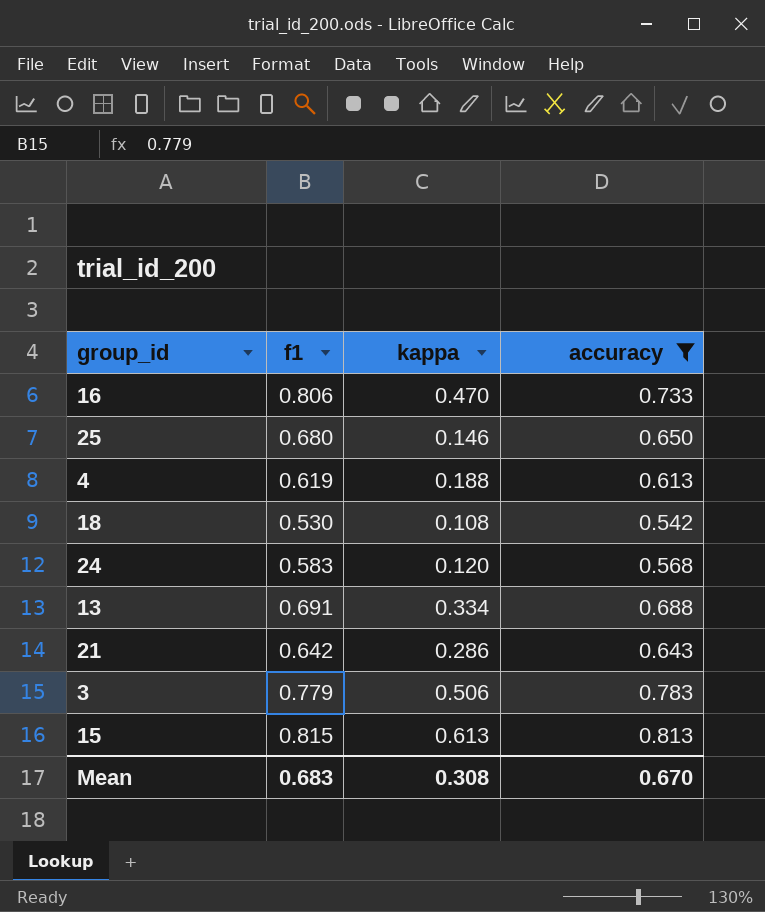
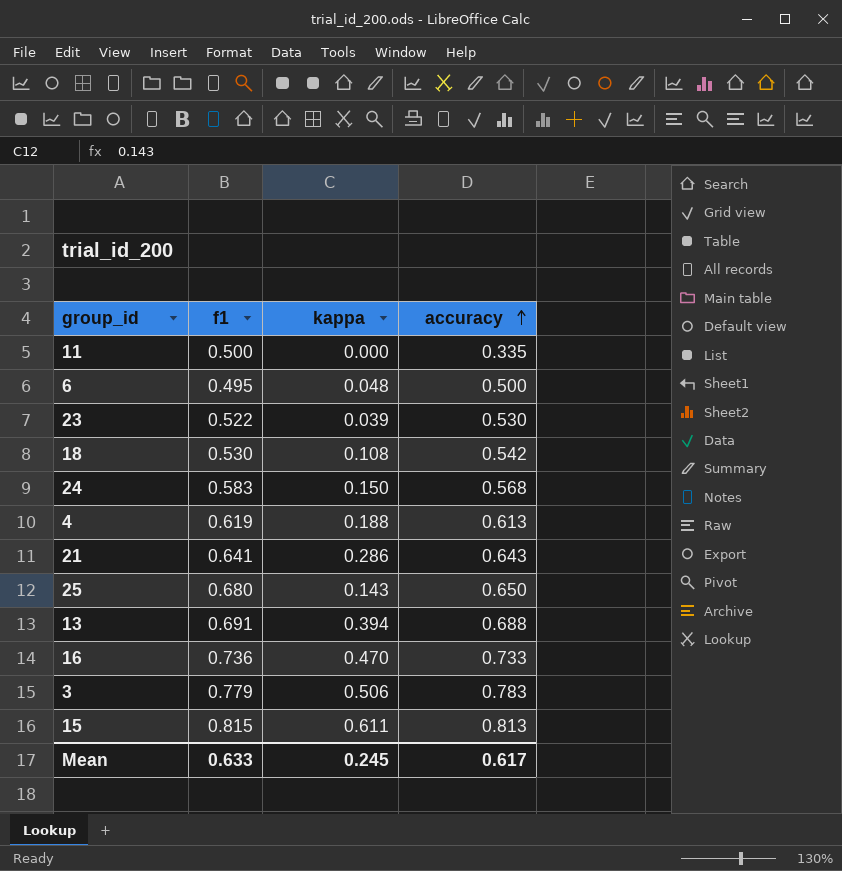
filter: accuracy >= 0.542 -> none
row order: none -> accuracy ascending
24 | kappa: 0.120 -> 0.150
21 | f1: 0.642 -> 0.641
25 | kappa: 0.146 -> 0.143
13 | kappa: 0.334 -> 0.394
16 | f1: 0.806 -> 0.736
15 | kappa: 0.613 -> 0.611
Mean | f1: 0.683 -> 0.633
Mean | kappa: 0.308 -> 0.245
Mean | accuracy: 0.670 -> 0.617

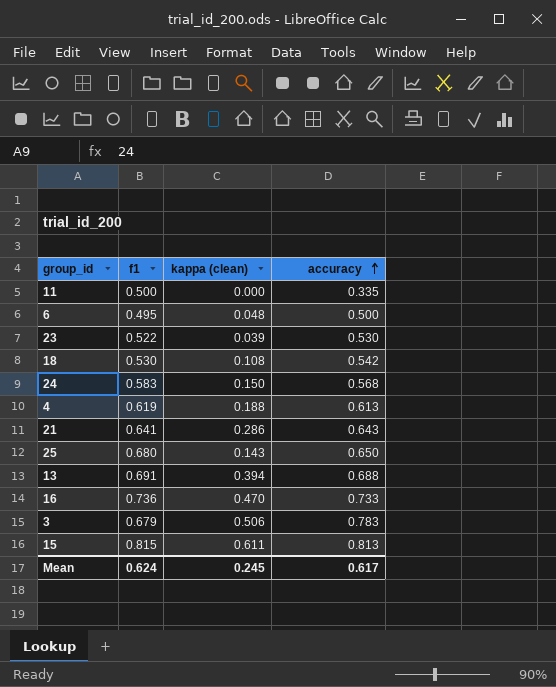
column name: kappa -> kappa (clean)
3 | f1: 0.779 -> 0.679
Mean | f1: 0.633 -> 0.624

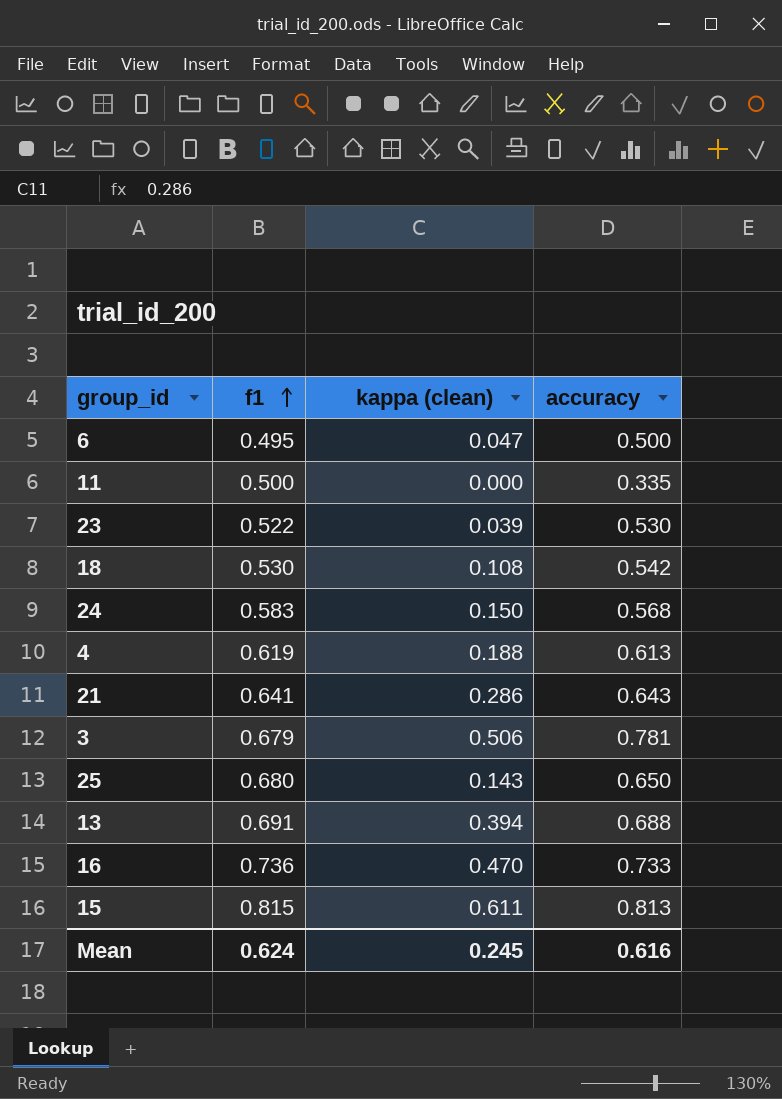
row order: accuracy ascending -> f1 ascending
6 | kappa (clean): 0.048 -> 0.047
3 | accuracy: 0.783 -> 0.781
Mean | accuracy: 0.617 -> 0.616

